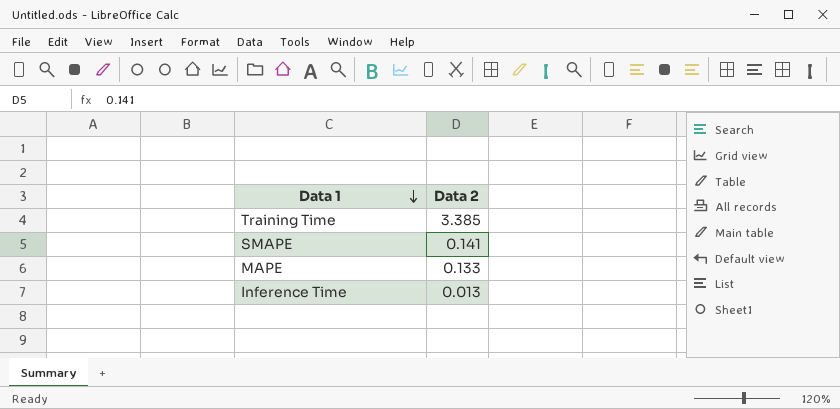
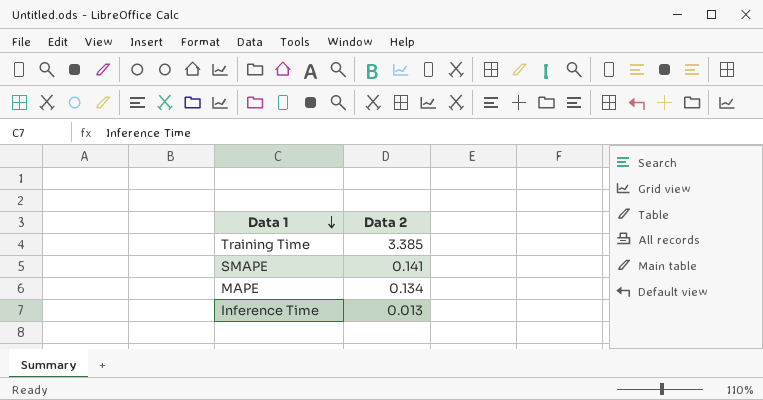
MAPE | Data 2: 0.133 -> 0.134

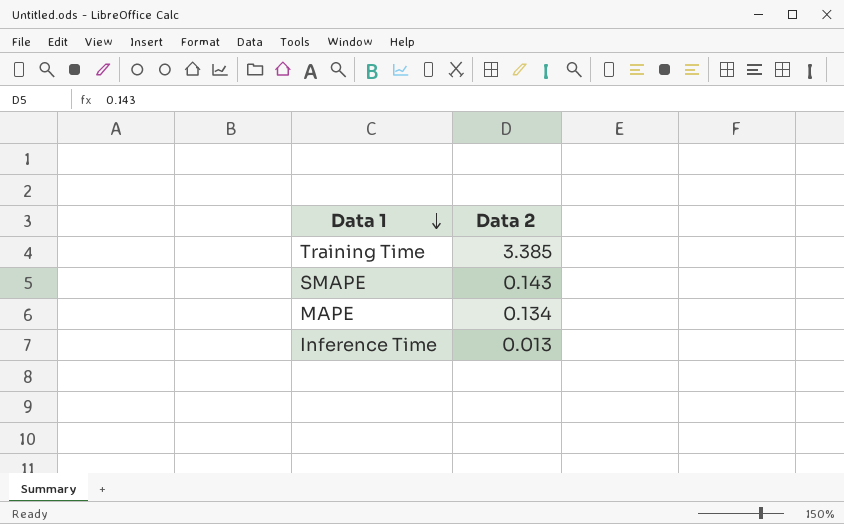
SMAPE | Data 2: 0.141 -> 0.143

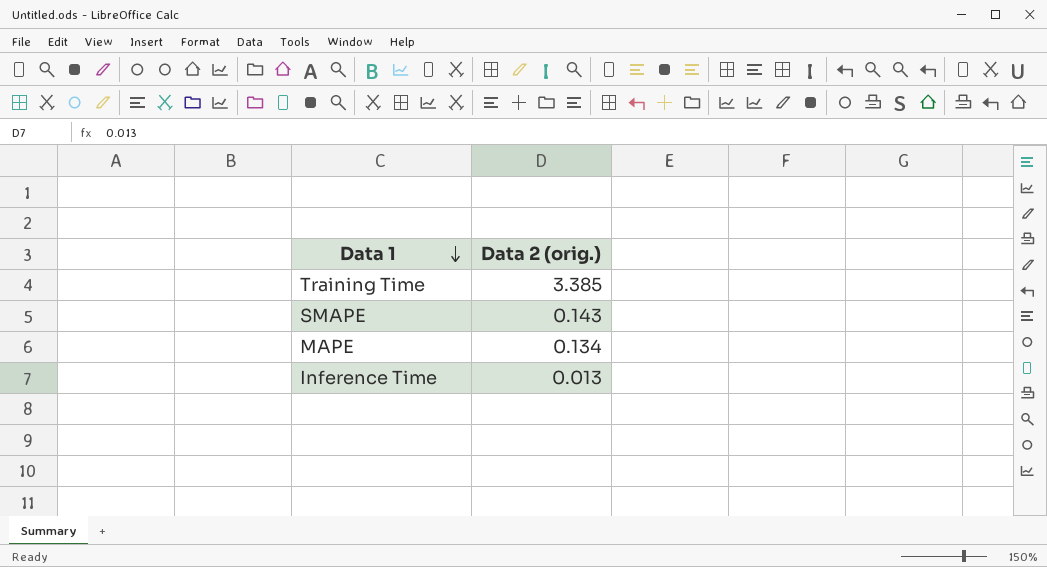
column name: Data 2 -> Data 2 (orig.)

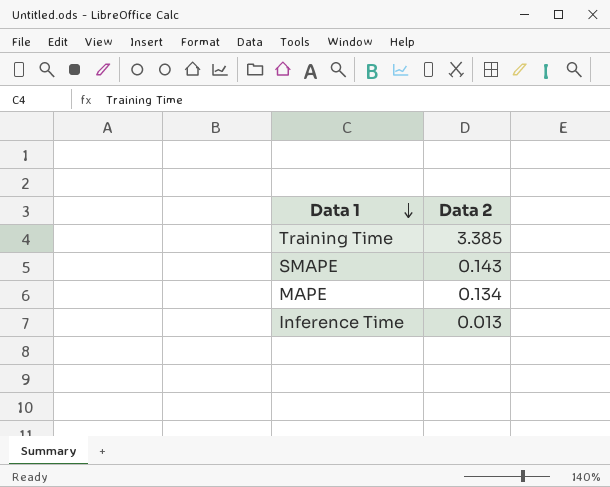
column name: Data 2 (orig.) -> Data 2

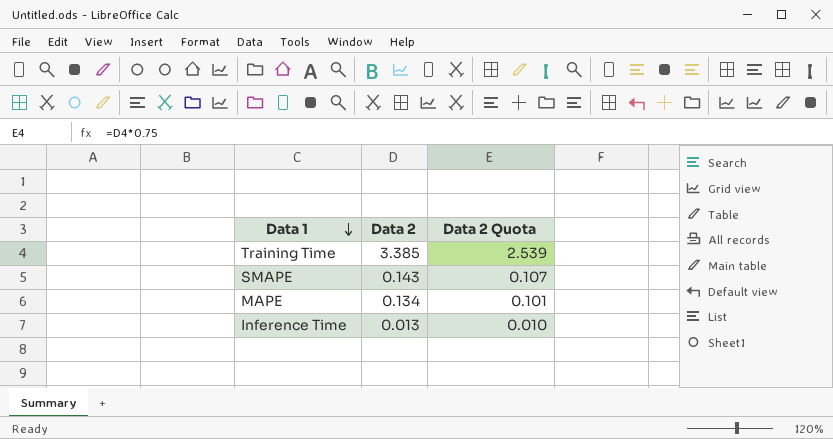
column Data 2 Quota | formula: none -> [Data 2] * 0.75

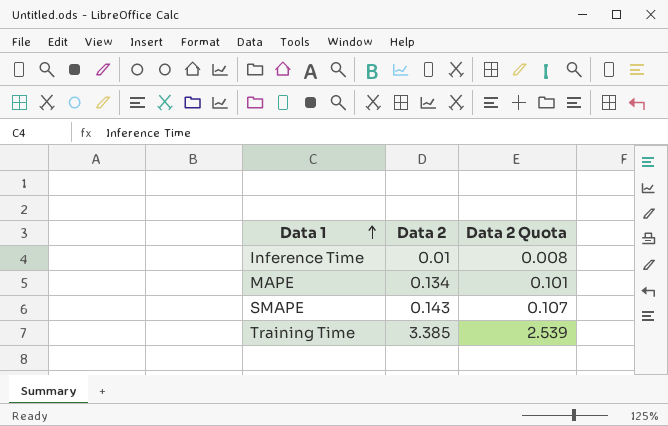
row order: Data 1 descending -> Data 1 ascending
Inference Time | Data 2: 0.013 -> 0.01
Inference Time | Data 2 Quota: 0.010 -> 0.008

